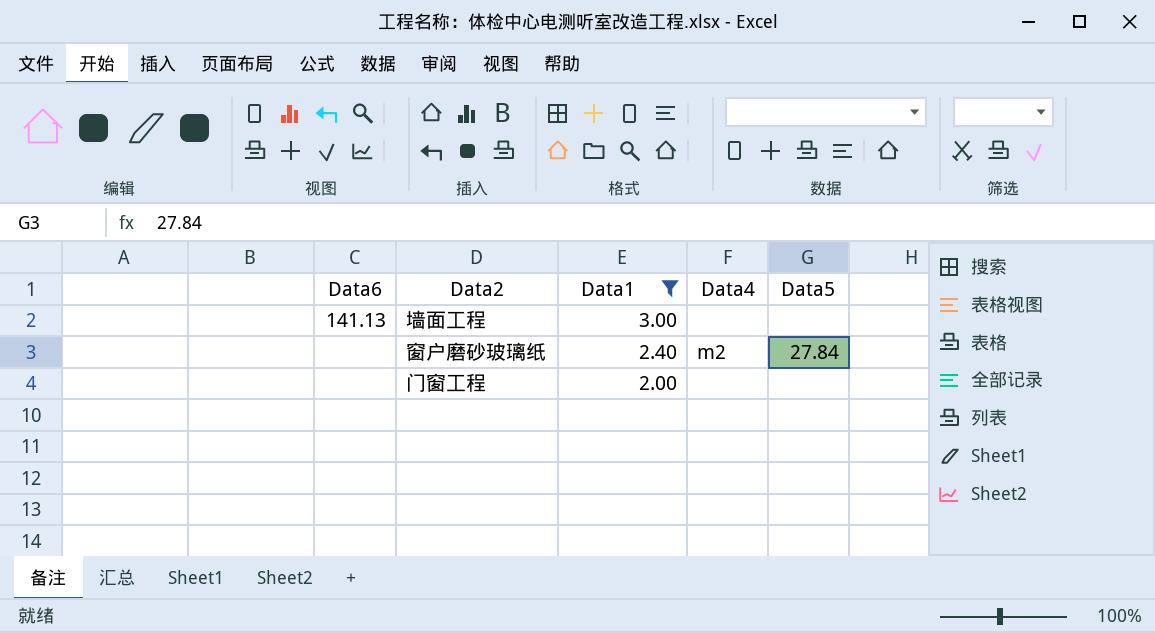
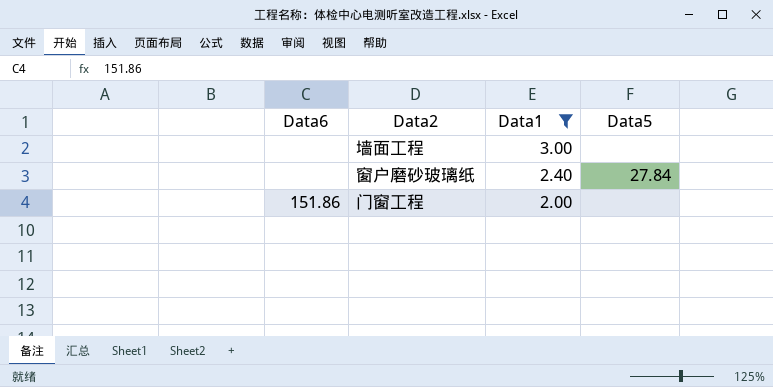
column Data4 | position: 4 -> none
墙面工程 | Data6: 141.13 -> none
门窗工程 | Data6: none -> 151.86

